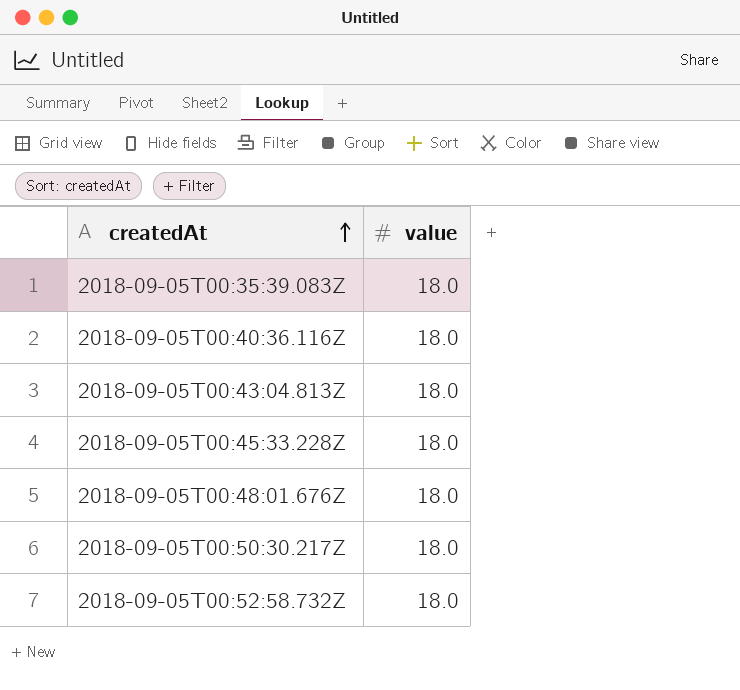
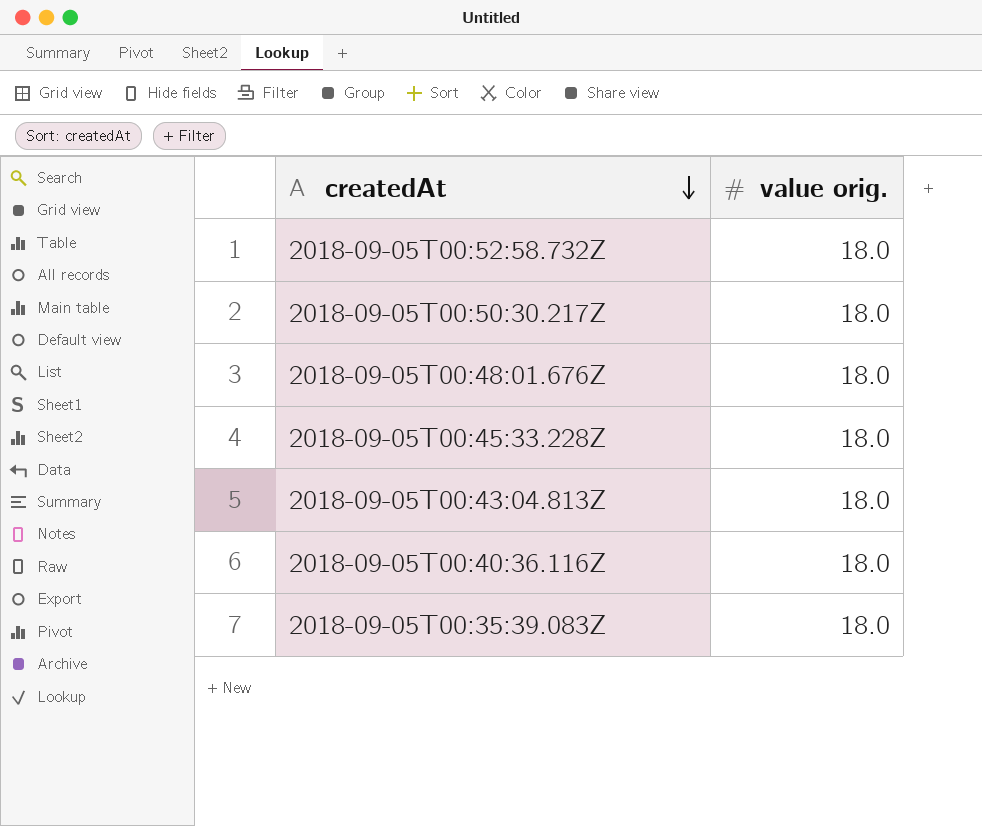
row order: createdAt ascending -> createdAt descending
column name: value -> value orig.

